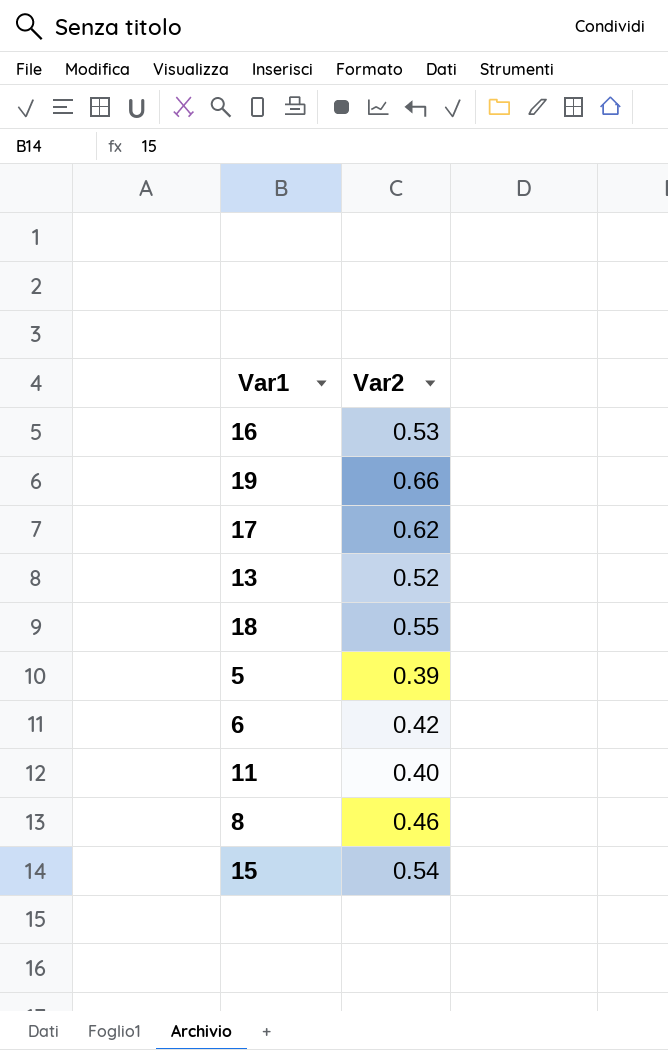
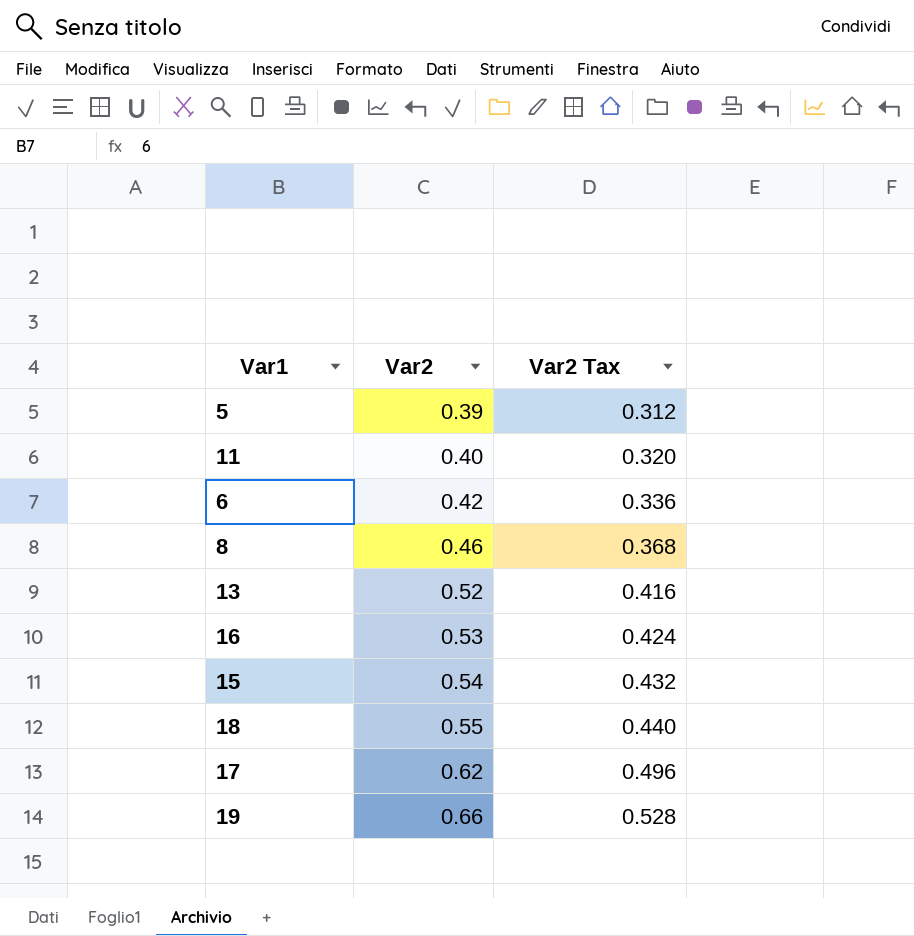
row order: none -> Var2 ascending
column Var2 Tax | formula: none -> [Var2] * 0.8

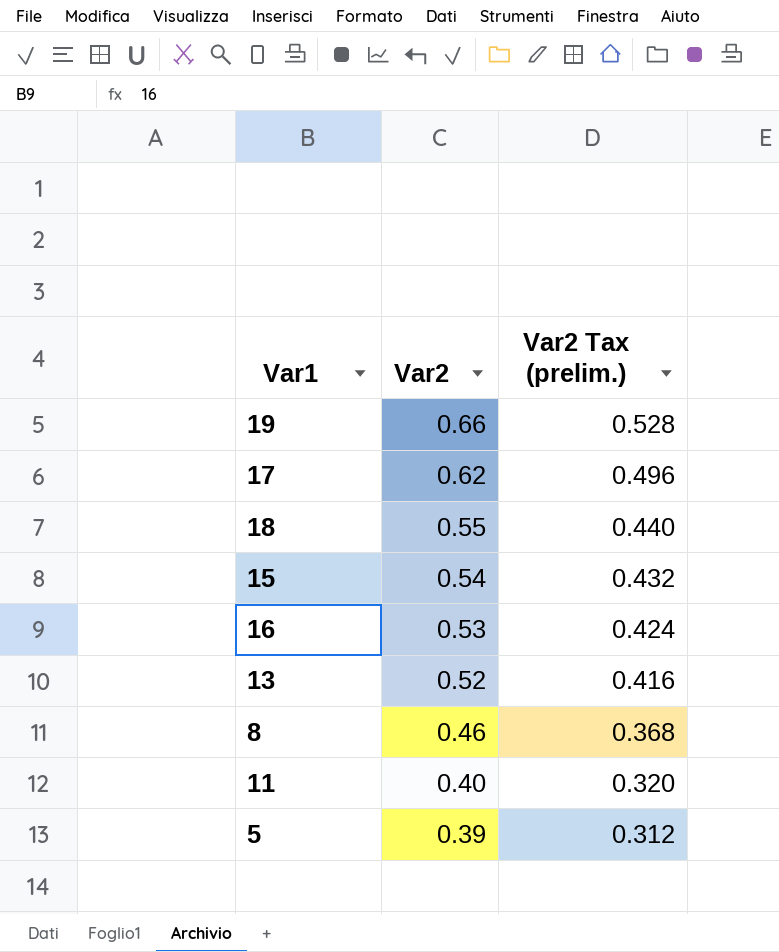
row order: Var2 ascending -> Var2 descending
column name: Var2 Tax -> Var2 Tax (prelim.)
row 6: 0.42 | 0.336 -> none

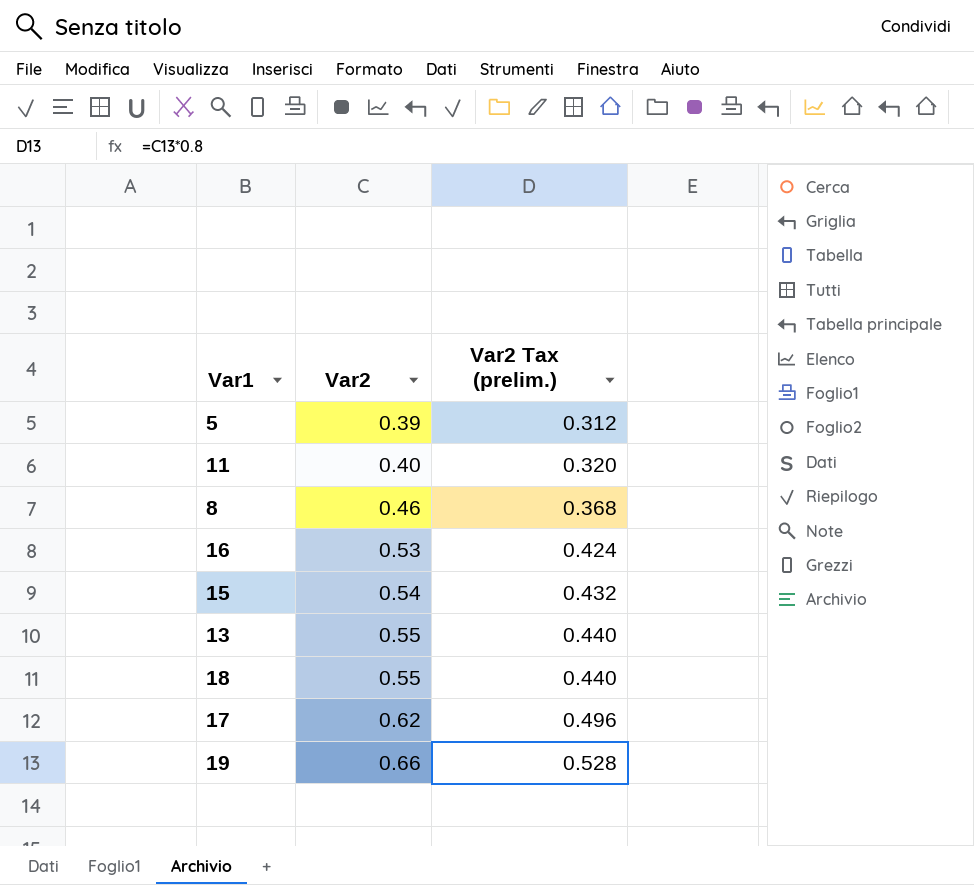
row order: Var2 descending -> Var2 ascending
13 | Var2: 0.52 -> 0.55
13 | Var2 Tax (prelim.): 0.416 -> 0.440

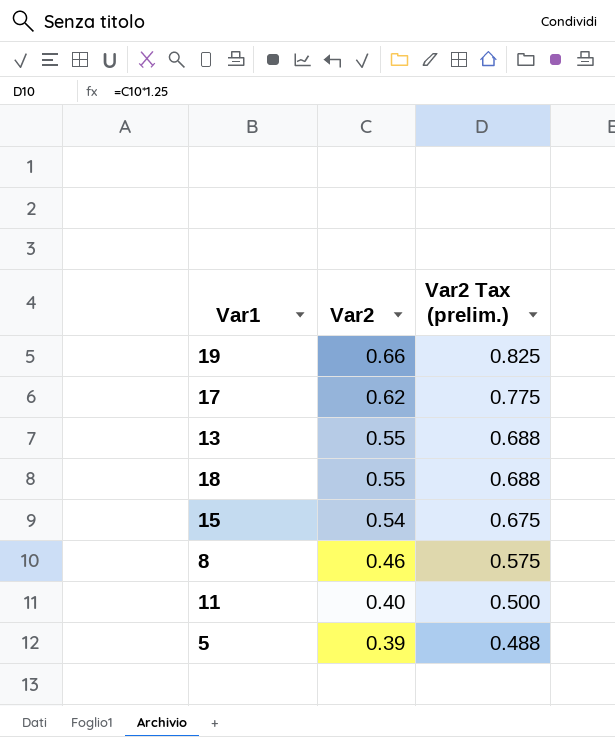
row order: Var2 ascending -> Var2 descending
column Var2 Tax (prelim.) | formula: [Var2] * 0.8 -> [Var2] * 1.25
row 16: 0.53 | 0.424 -> none

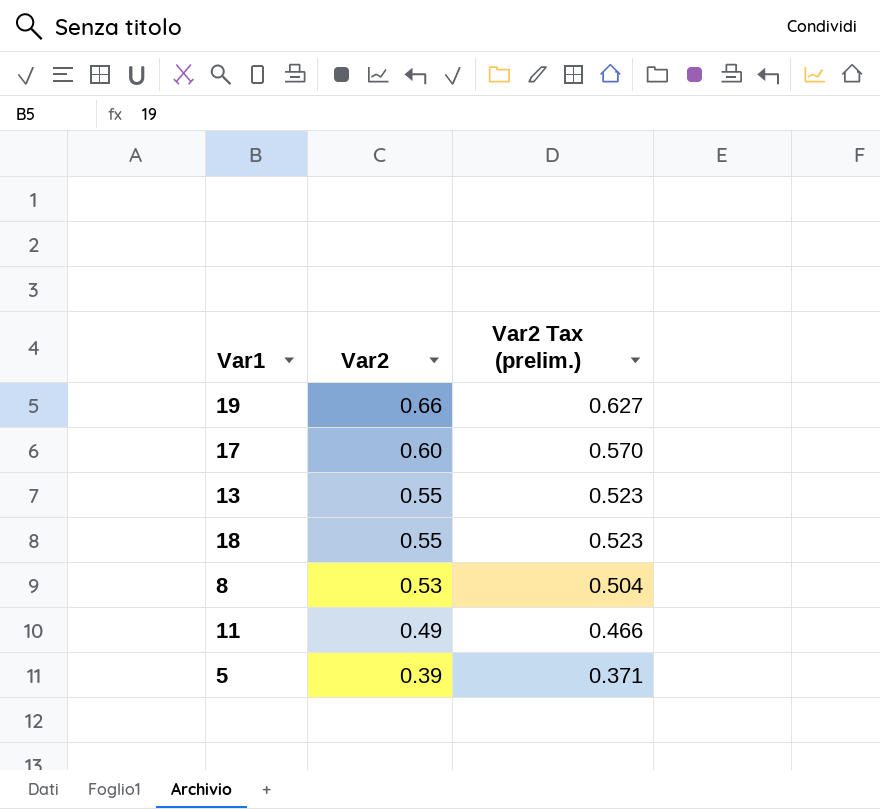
column Var2 Tax (prelim.) | formula: [Var2] * 1.25 -> [Var2] * 0.95
row 15: 0.54 | 0.675 -> none
17 | Var2: 0.62 -> 0.60
8 | Var2: 0.46 -> 0.53
11 | Var2: 0.40 -> 0.49

